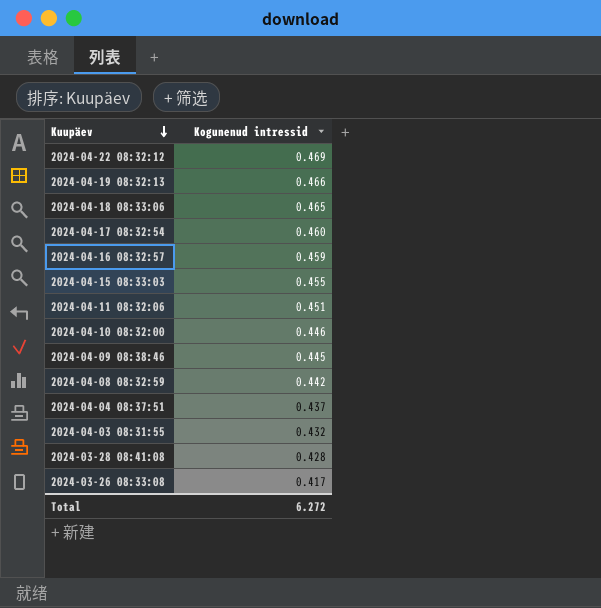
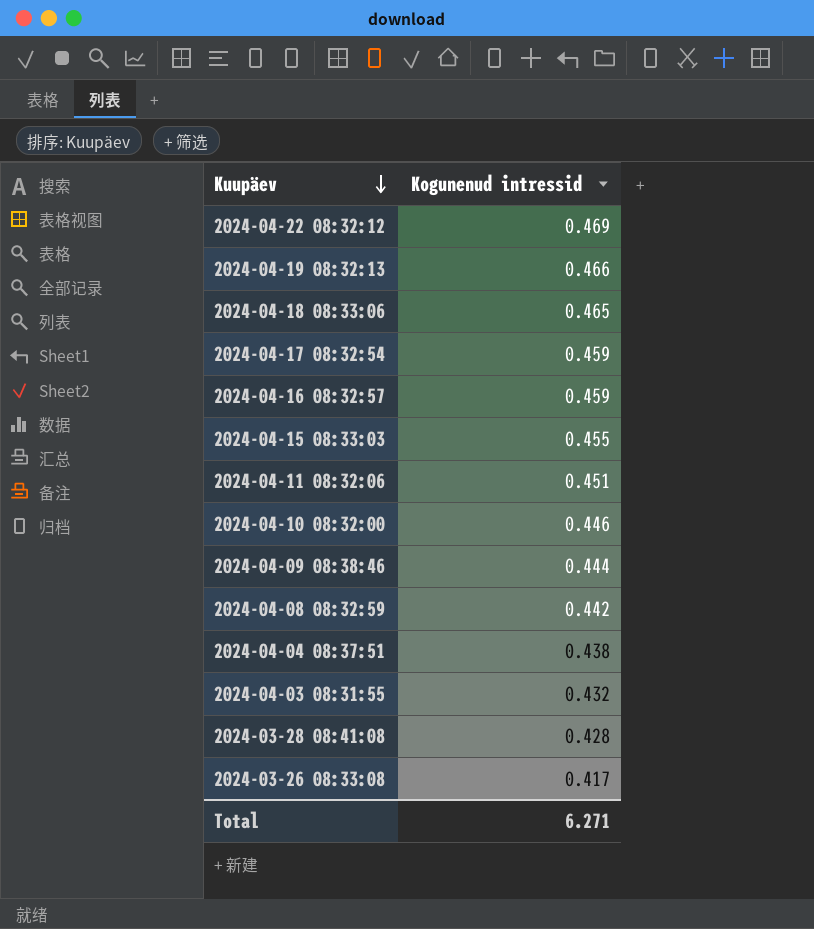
2024-04-17 08:32:54 | Kogunenud intressid: 0.460 -> 0.459
2024-04-09 08:38:46 | Kogunenud intressid: 0.445 -> 0.444
2024-04-04 08:37:51 | Kogunenud intressid: 0.437 -> 0.438
Total | Kogunenud intressid: 6.272 -> 6.271

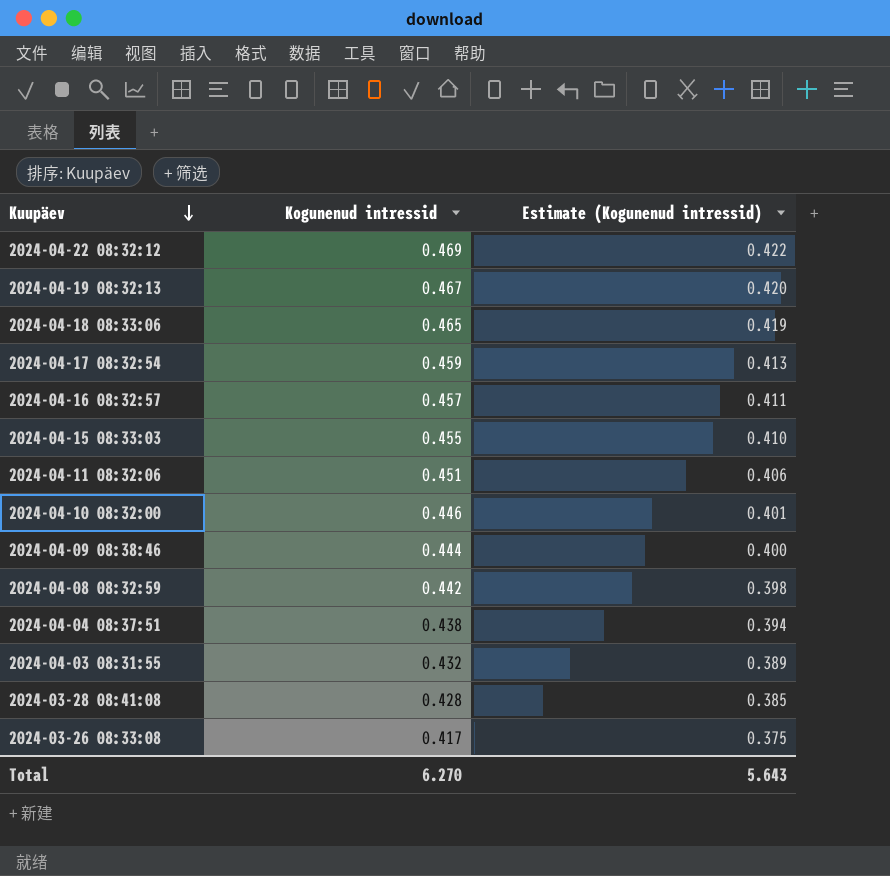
column Estimate (Kogunenud intressid) | formula: none -> [Kogunenud intressid] * 0.9
2024-04-19 08:32:13 | Kogunenud intressid: 0.466 -> 0.467
2024-04-16 08:32:57 | Kogunenud intressid: 0.459 -> 0.457
Total | Kogunenud intressid: 6.271 -> 6.270

